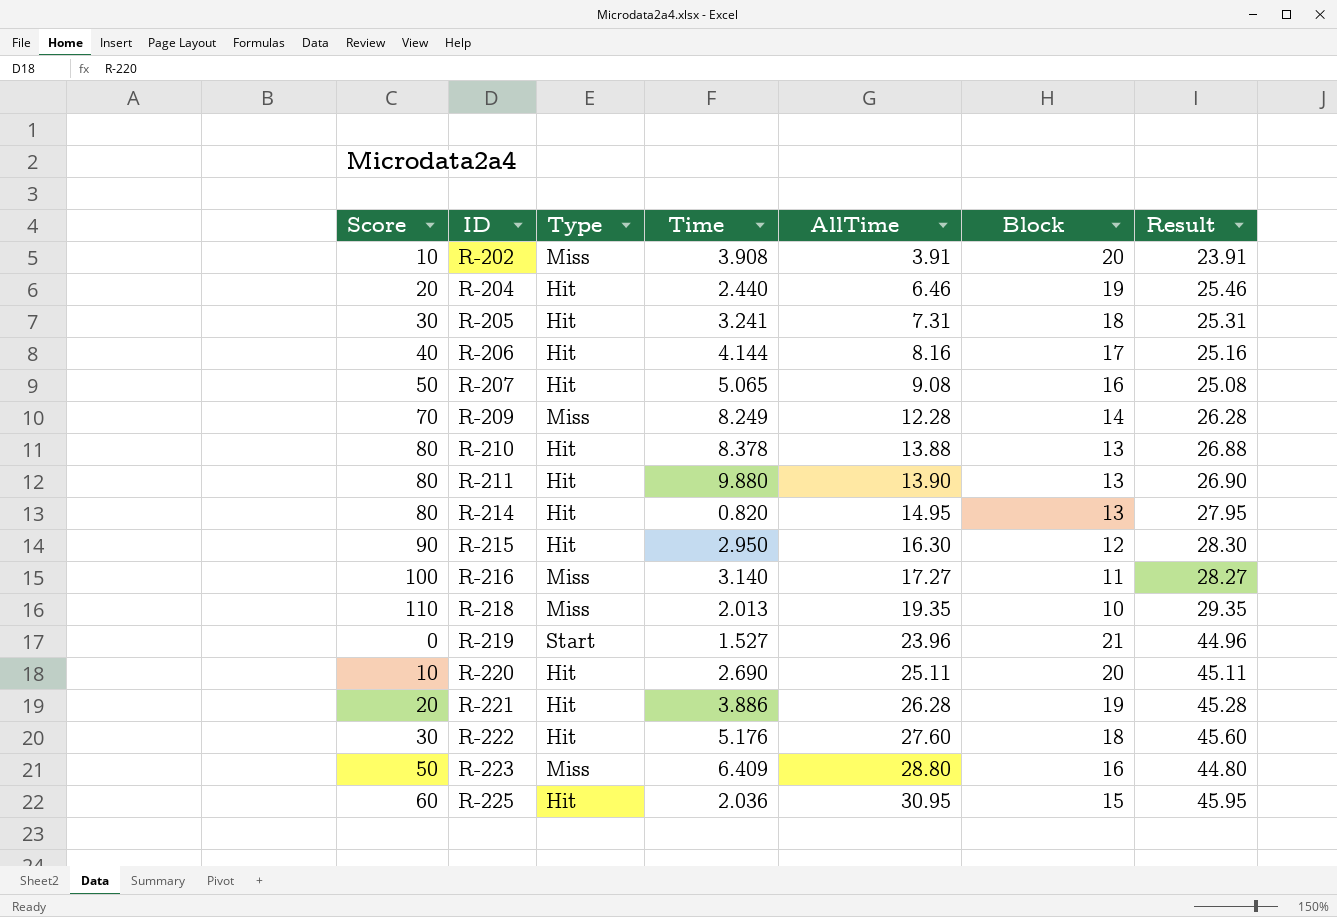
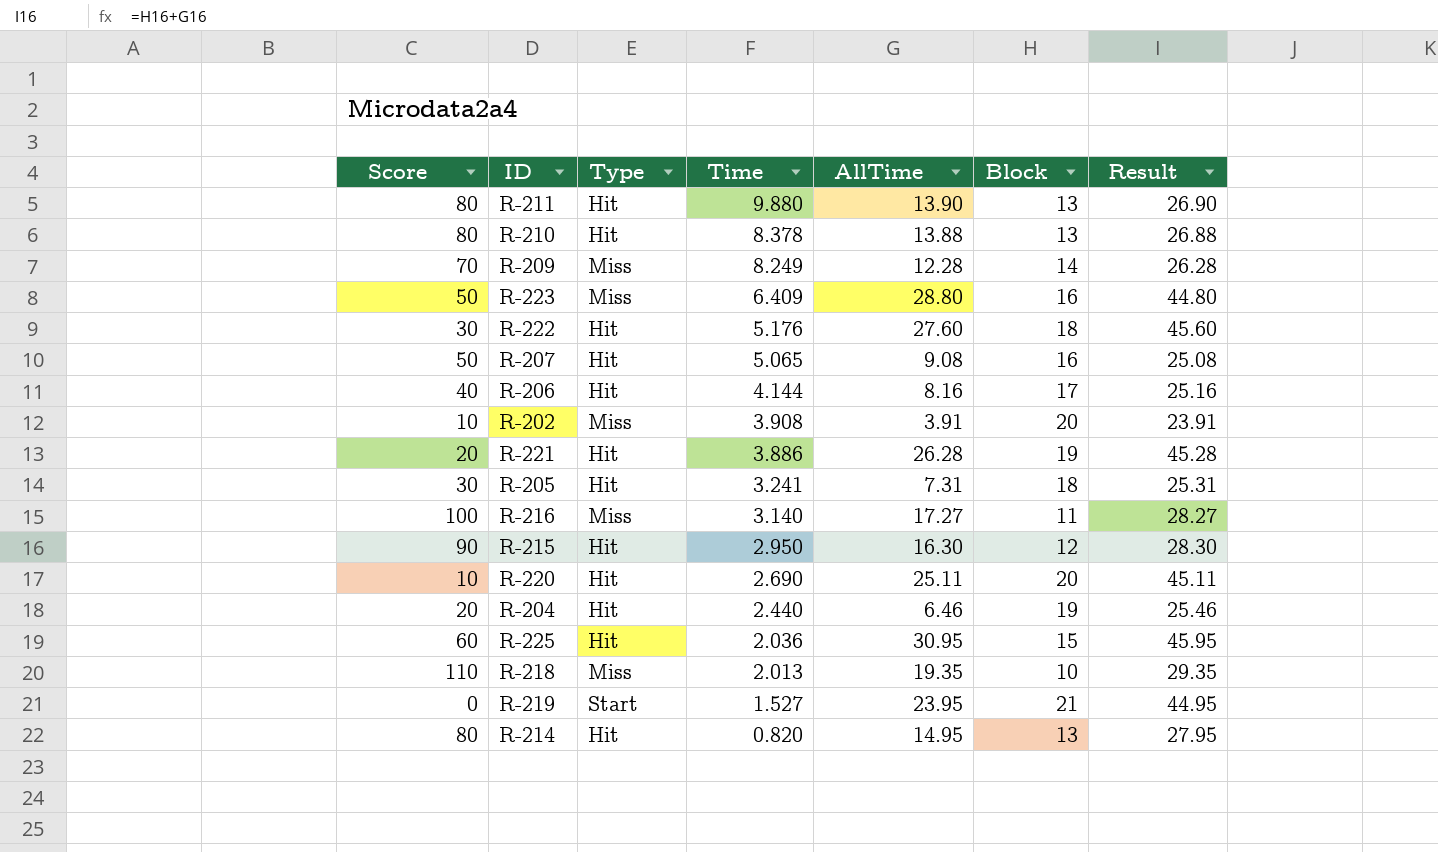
row order: ID ascending -> Time descending
R-219 | AllTime: 23.96 -> 23.95
R-219 | Result: 44.96 -> 44.95

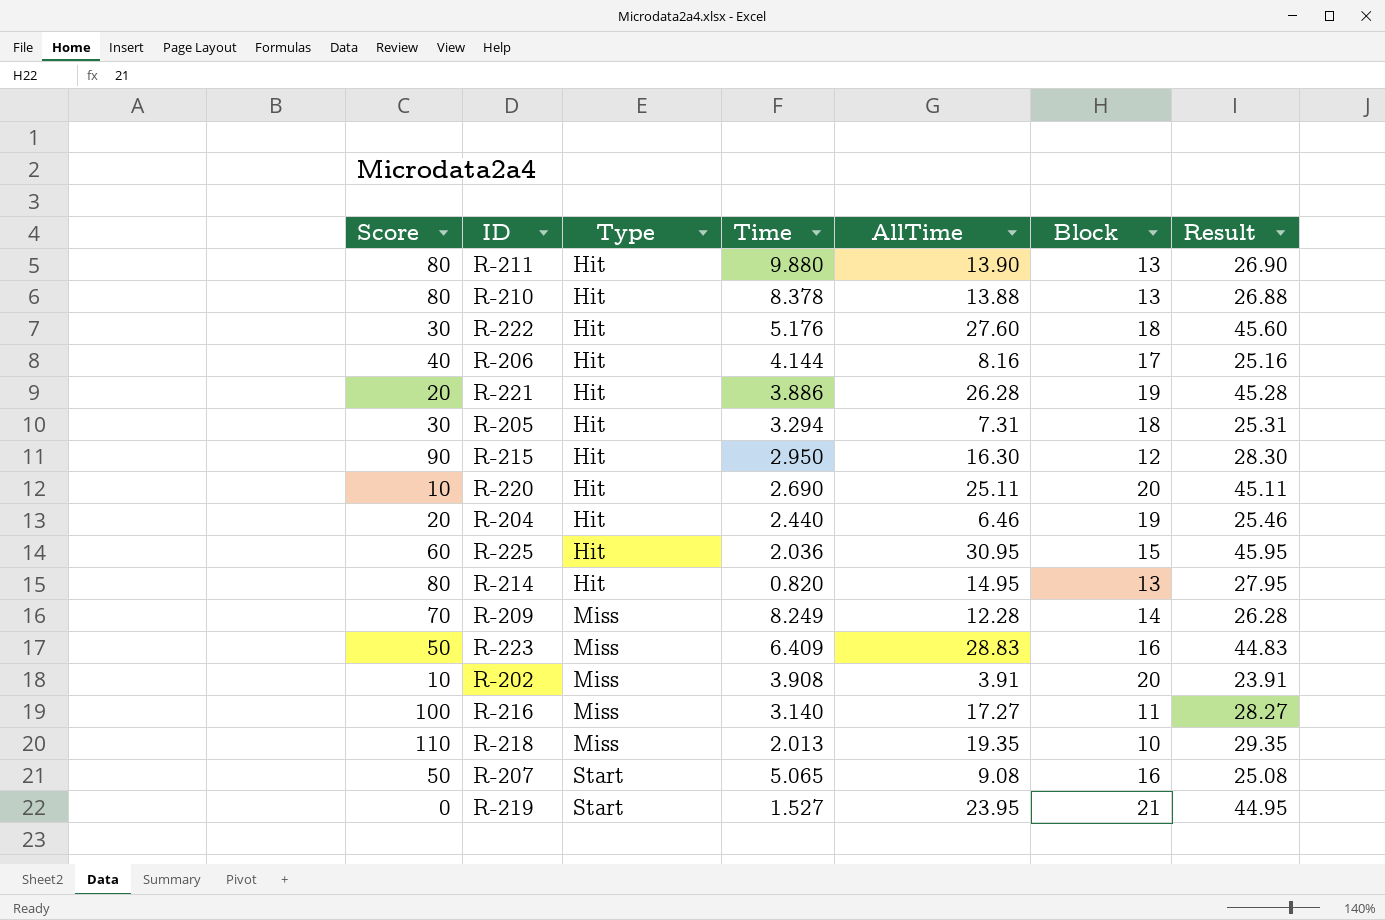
row order: Time descending -> Type ascending
R-205 | Time: 3.241 -> 3.294
R-223 | AllTime: 28.80 -> 28.83
R-223 | Result: 44.80 -> 44.83
R-207 | Type: Hit -> Start

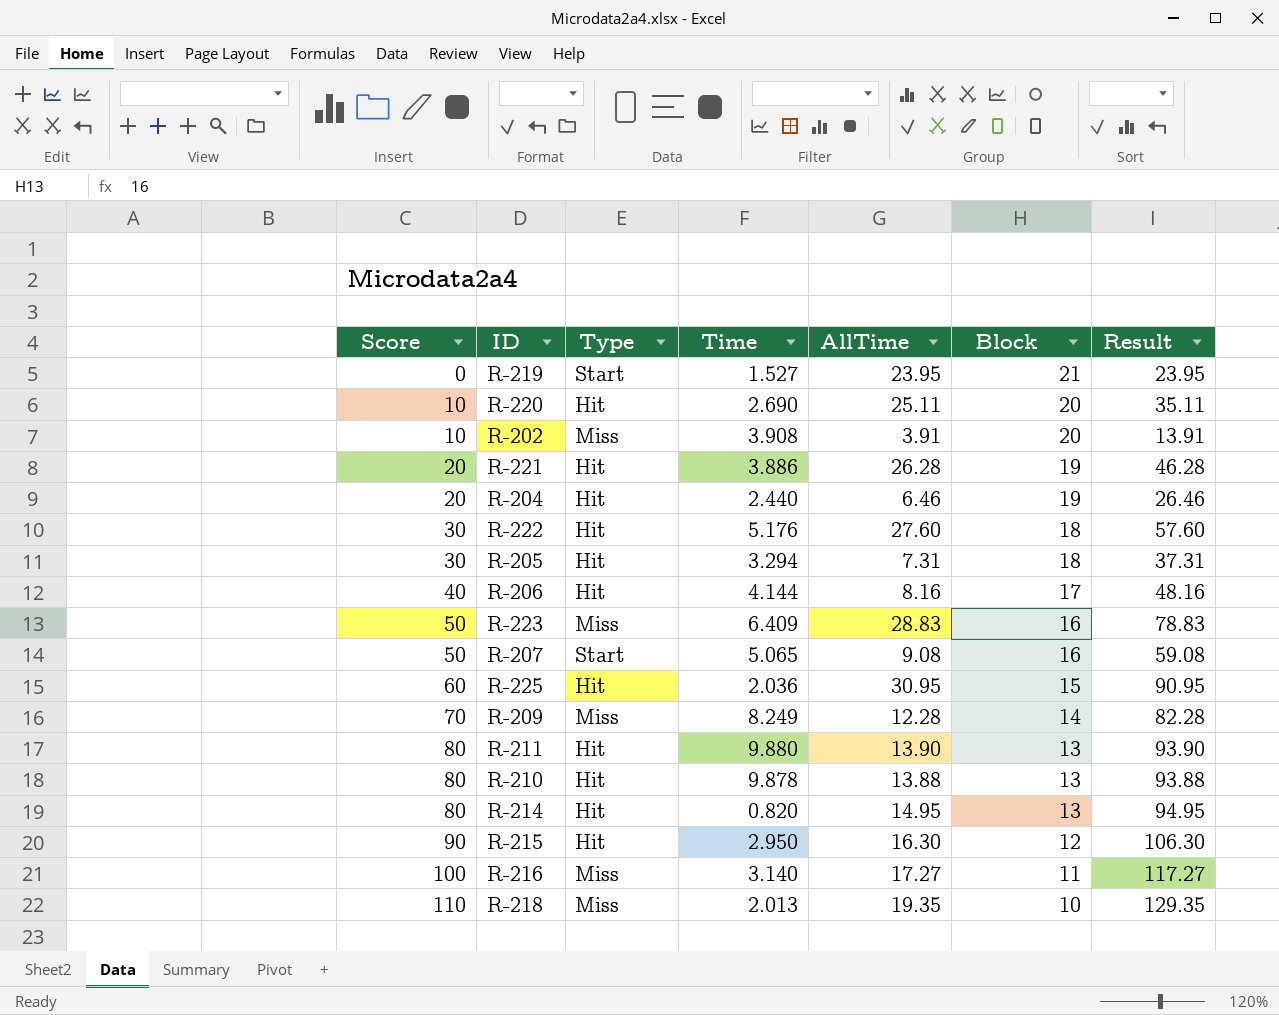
row order: Type ascending -> Score ascending
column Result | formula: [AllTime] + [Block] -> [Score] + [AllTime]
R-210 | Time: 8.378 -> 9.878

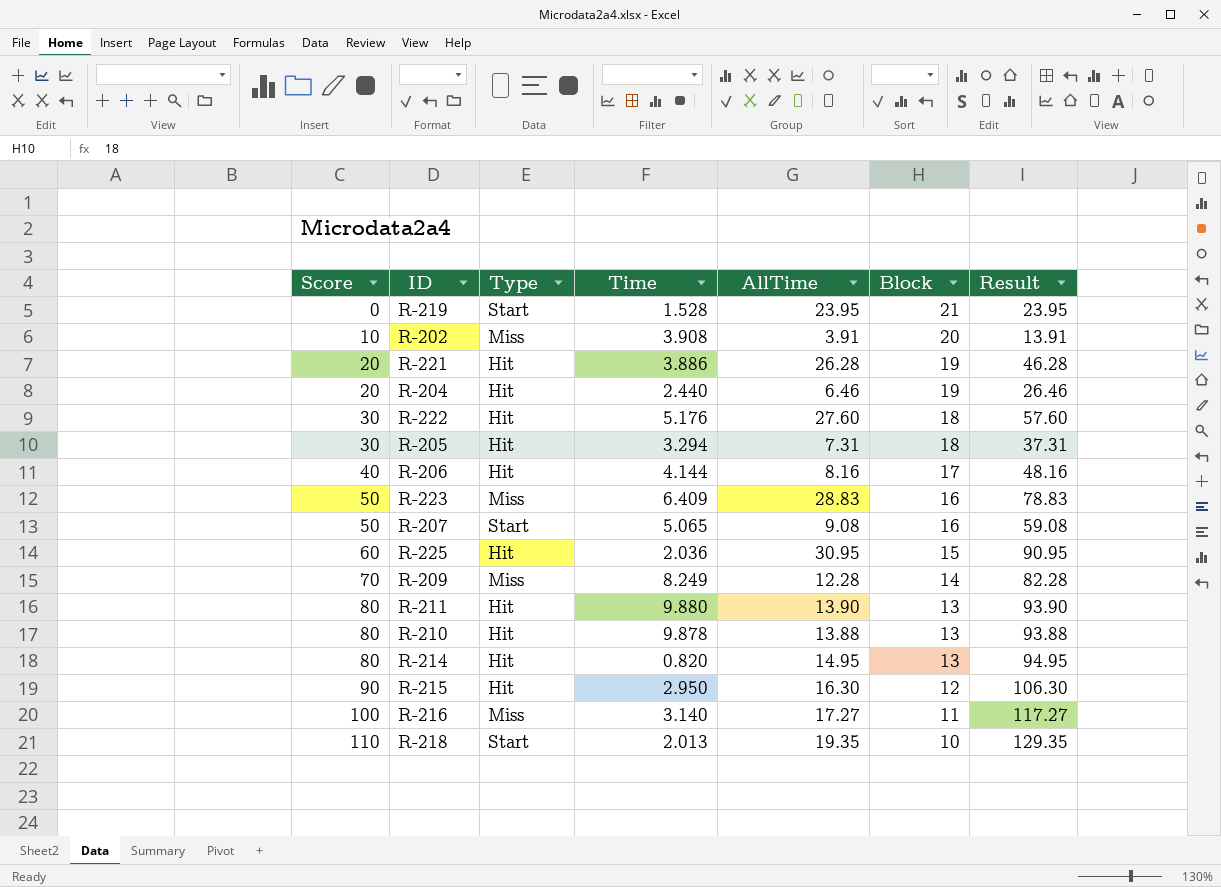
row R-220: 10 | Hit | 2.690 | 25.11 | 20 | 35.11 -> none
R-219 | Time: 1.527 -> 1.528
R-218 | Type: Miss -> Start

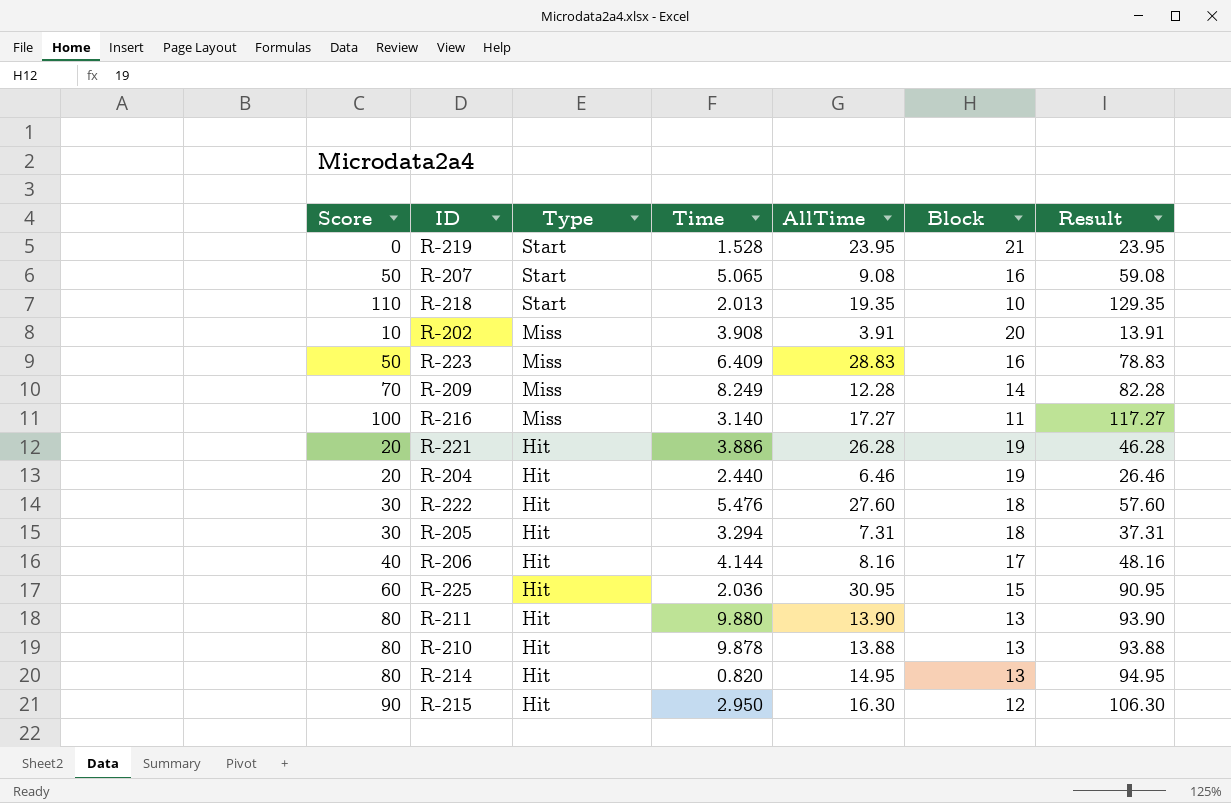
row order: Score ascending -> Type descending
R-222 | Time: 5.176 -> 5.476

